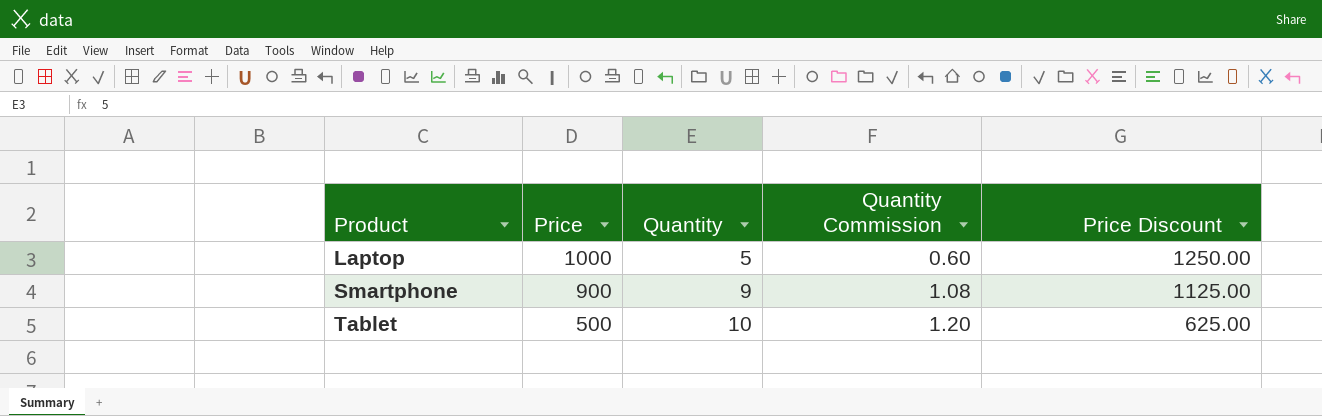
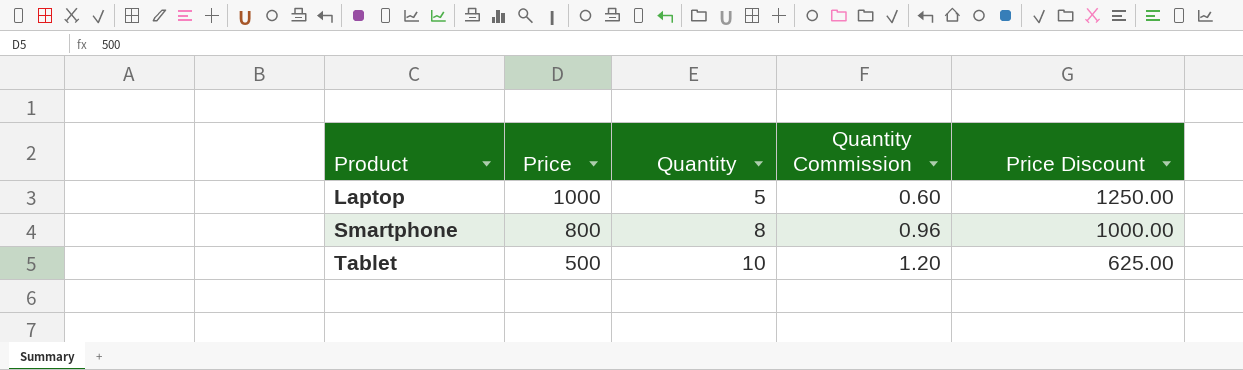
Smartphone | Price: 900 -> 800
Smartphone | Quantity: 9 -> 8
Smartphone | Quantity Commission: 1.08 -> 0.96
Smartphone | Price Discount: 1125.00 -> 1000.00

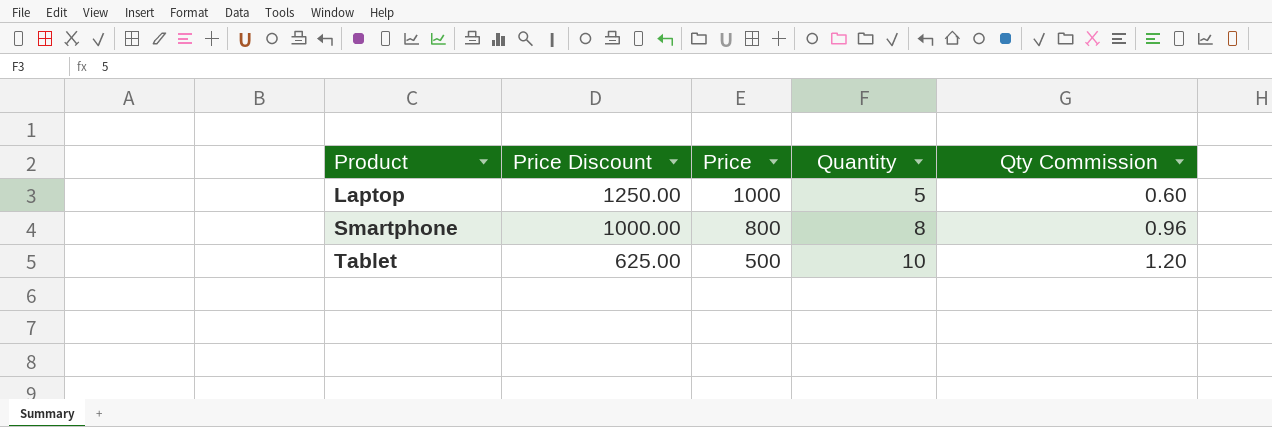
column Price Discount | position: 5 -> 2
column name: Quantity Commission -> Qty Commission

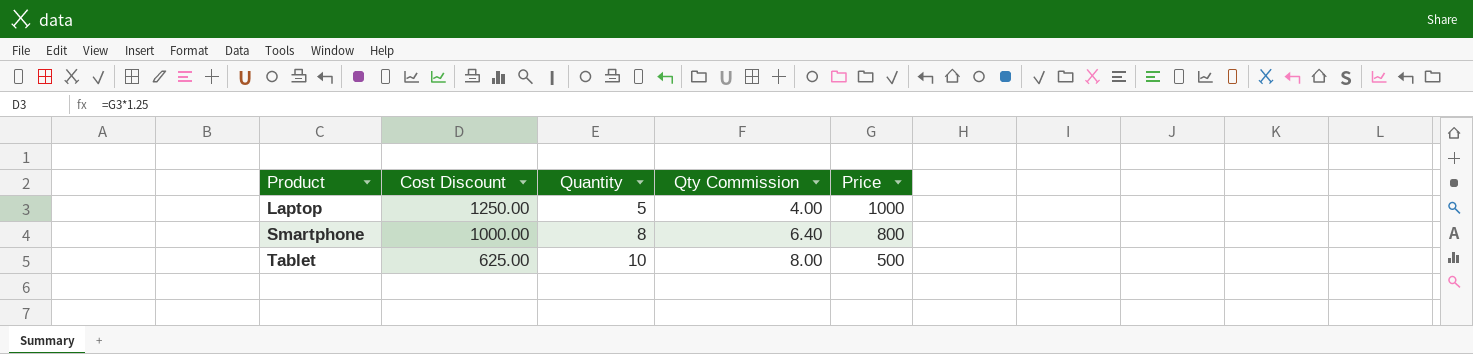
column name: Price Discount -> Cost Discount
column Qty Commission | formula: [Quantity] * 0.12 -> [Quantity] * 0.8
column Price | position: 3 -> 5

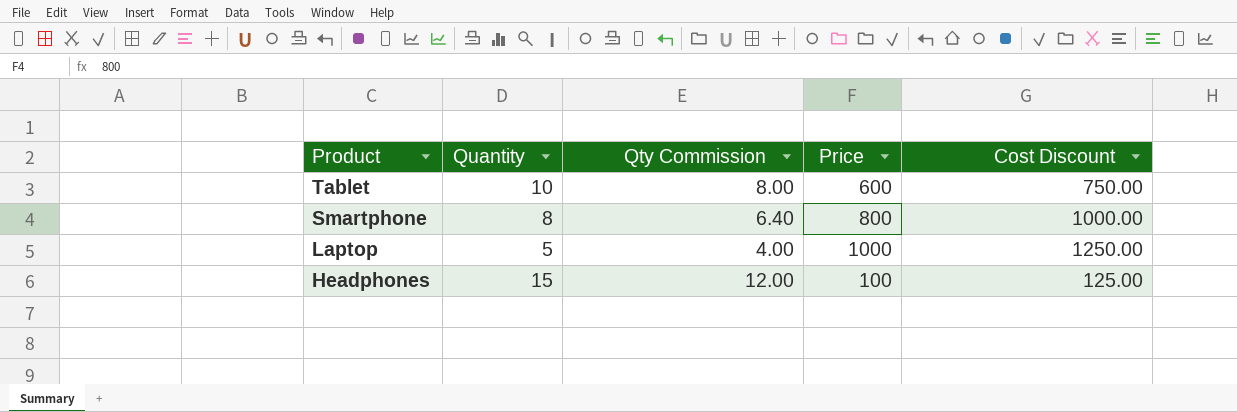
row order: Product ascending -> Product descending
column Cost Discount | position: 2 -> 5
Tablet | Price: 500 -> 600
Tablet | Cost Discount: 625.00 -> 750.00
row Headphones: none -> 15 | 12.00 | 100 | 125.00

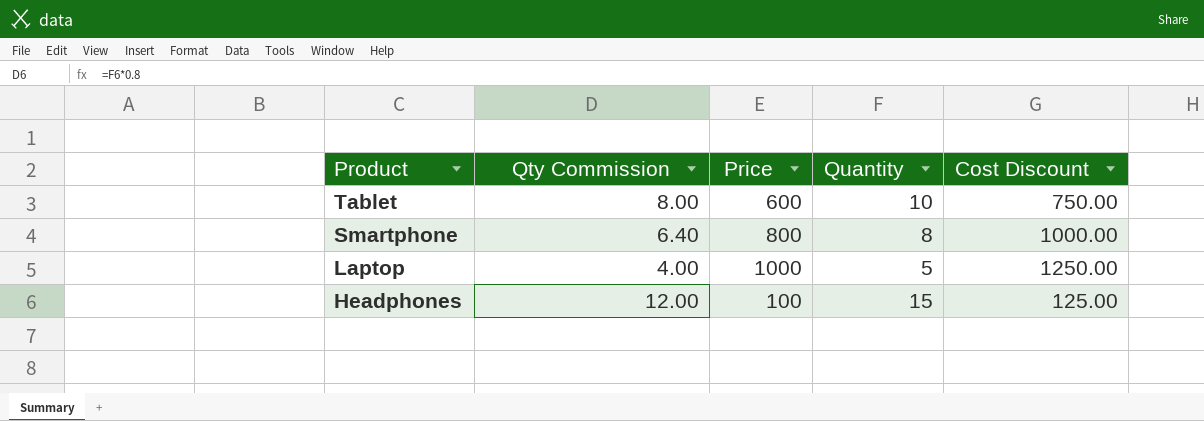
column Quantity | position: 2 -> 4

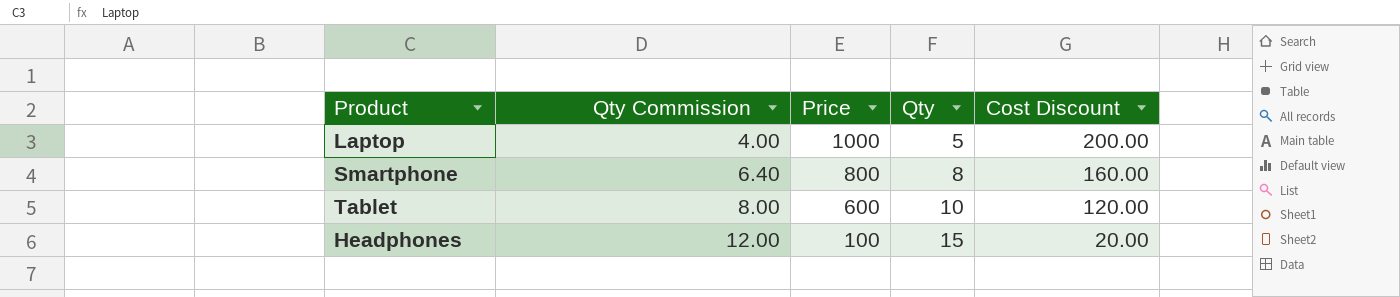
row order: Product descending -> Qty Commission ascending
column name: Quantity -> Qty
column Cost Discount | formula: [Price] * 1.25 -> [Price] * 0.2

